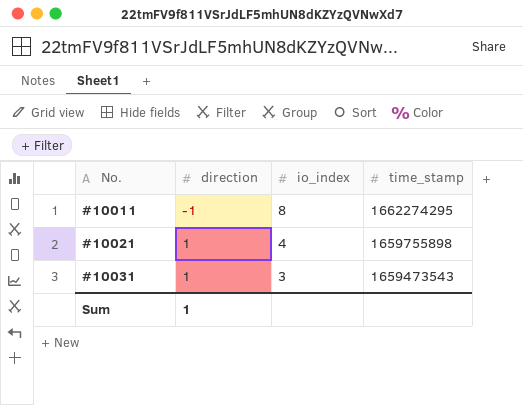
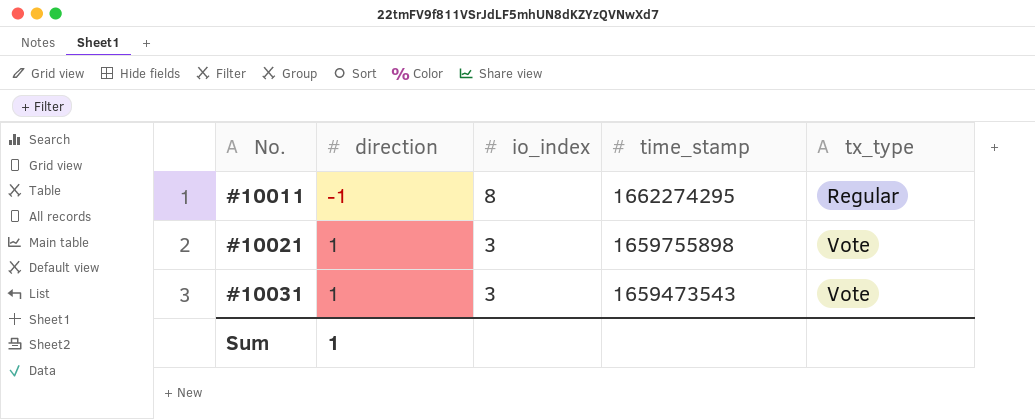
column tx_type | position: none -> 5
#10021 | io_index: 4 -> 3

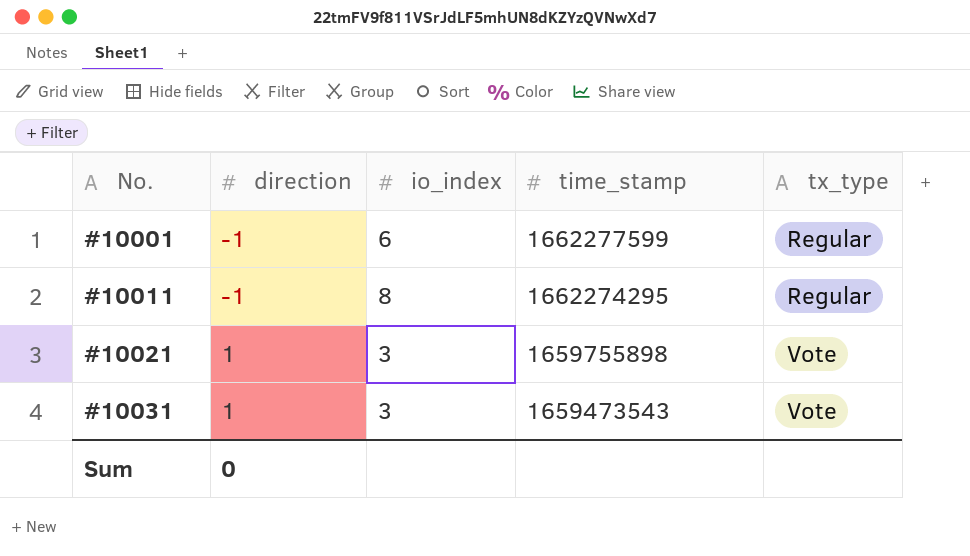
row #10001: none -> -1 | 6 | 1662277599 | Regular
Sum | direction: 1 -> 0

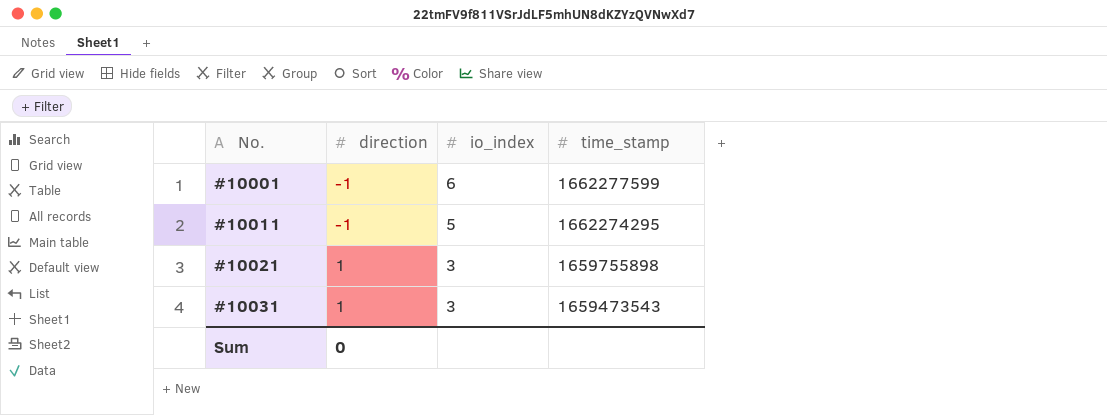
column tx_type | position: 5 -> none
#10011 | io_index: 8 -> 5

